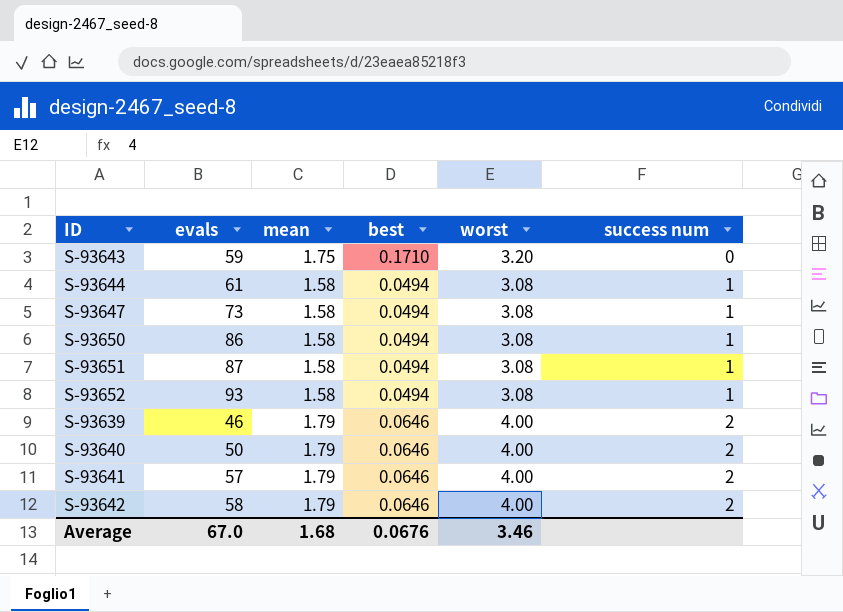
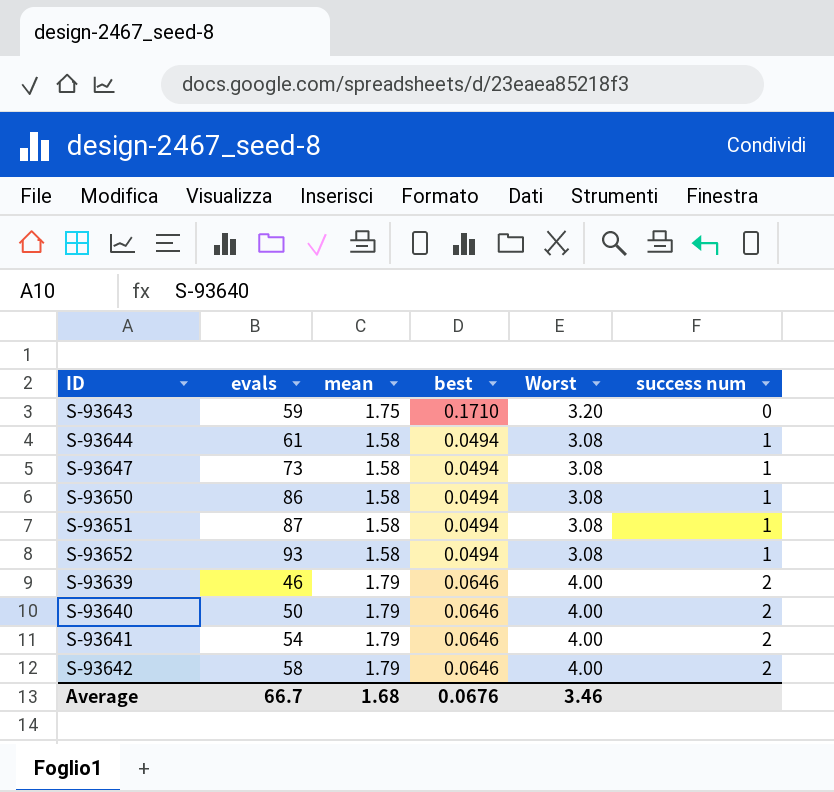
column name: worst -> Worst
S-93641 | evals: 57 -> 54
Average | evals: 67.0 -> 66.7

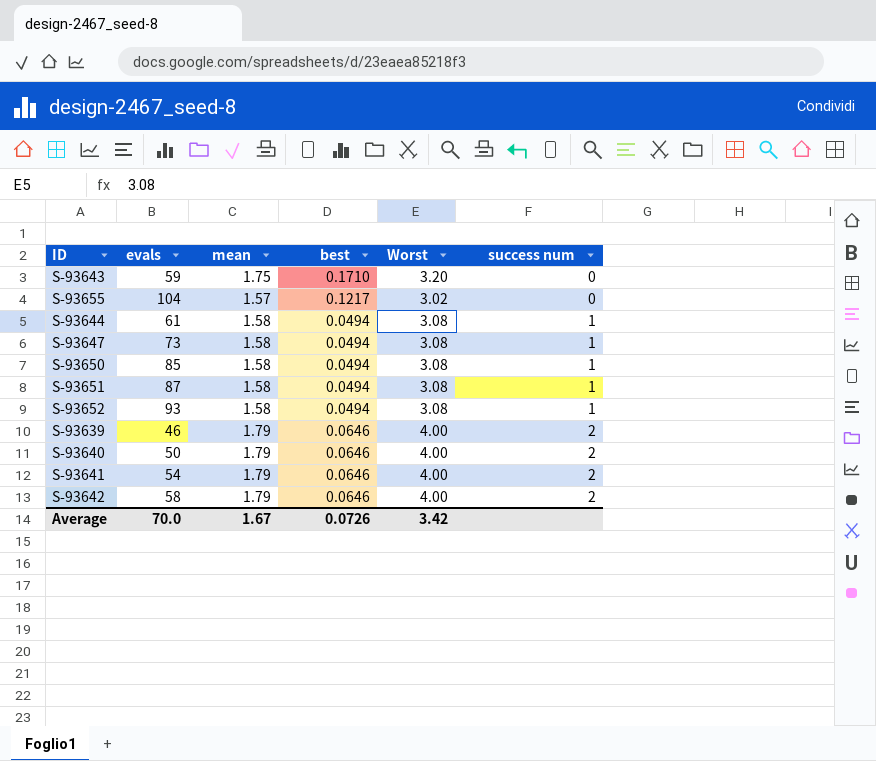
row S-93655: none -> 104 | 1.57 | 0.1217 | 3.02 | 0
S-93650 | evals: 86 -> 85
Average | evals: 66.7 -> 70.0
Average | mean: 1.68 -> 1.67
Average | best: 0.0676 -> 0.0726
Average | Worst: 3.46 -> 3.42

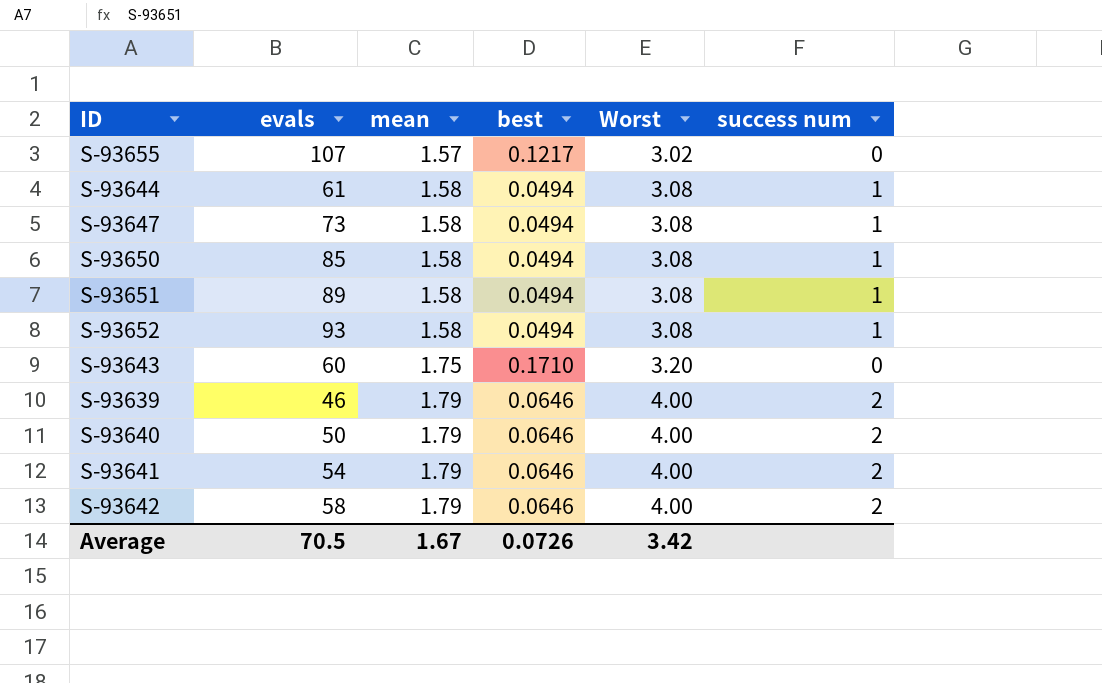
row order: success num ascending -> mean ascending
S-93655 | evals: 104 -> 107
S-93651 | evals: 87 -> 89
S-93643 | evals: 59 -> 60
Average | evals: 70.0 -> 70.5

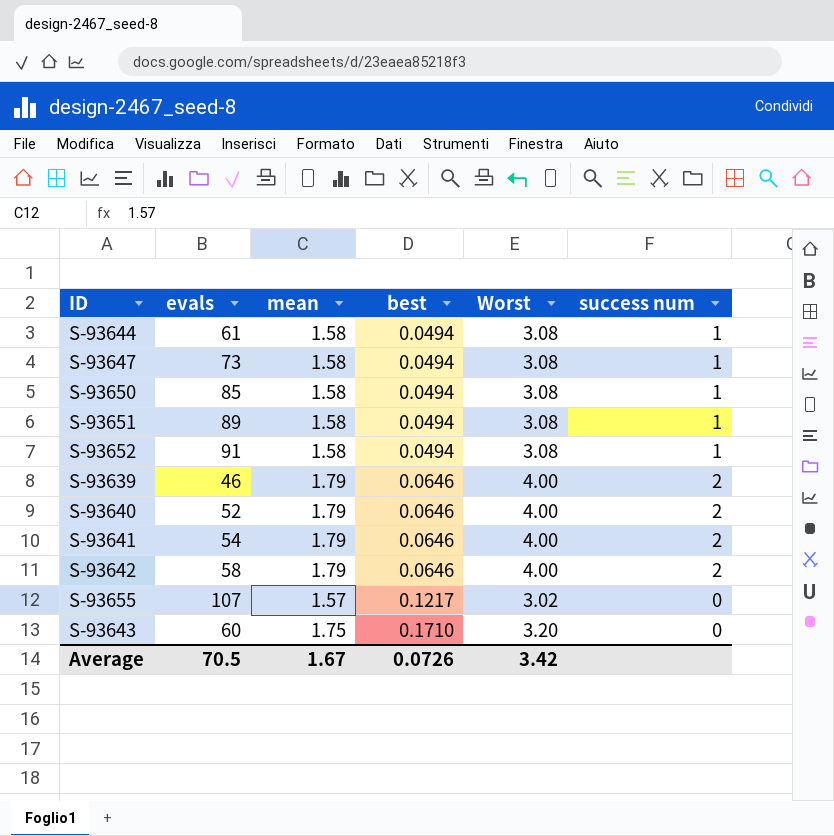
row order: mean ascending -> best ascending
S-93652 | evals: 93 -> 91
S-93640 | evals: 50 -> 52

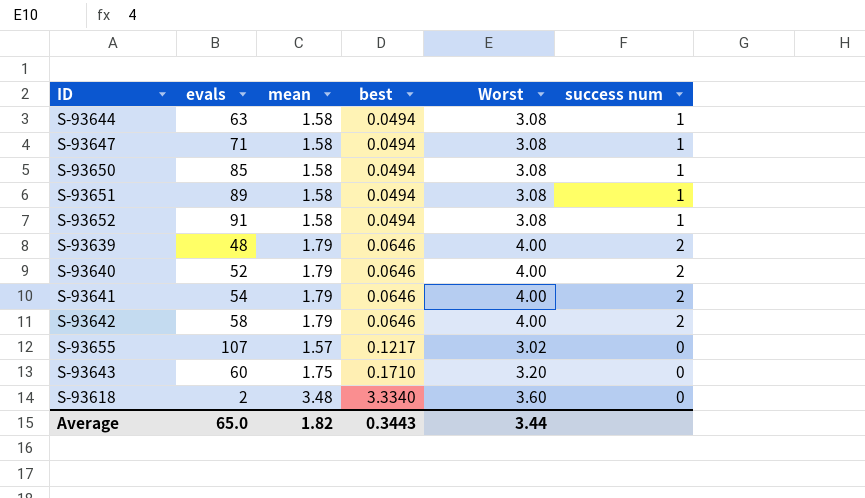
S-93644 | evals: 61 -> 63
S-93647 | evals: 73 -> 71
S-93639 | evals: 46 -> 48
row S-93618: none -> 2 | 3.48 | 3.3340 | 3.60 | 0
Average | evals: 70.5 -> 65.0
Average | mean: 1.67 -> 1.82
Average | best: 0.0726 -> 0.3443
Average | Worst: 3.42 -> 3.44

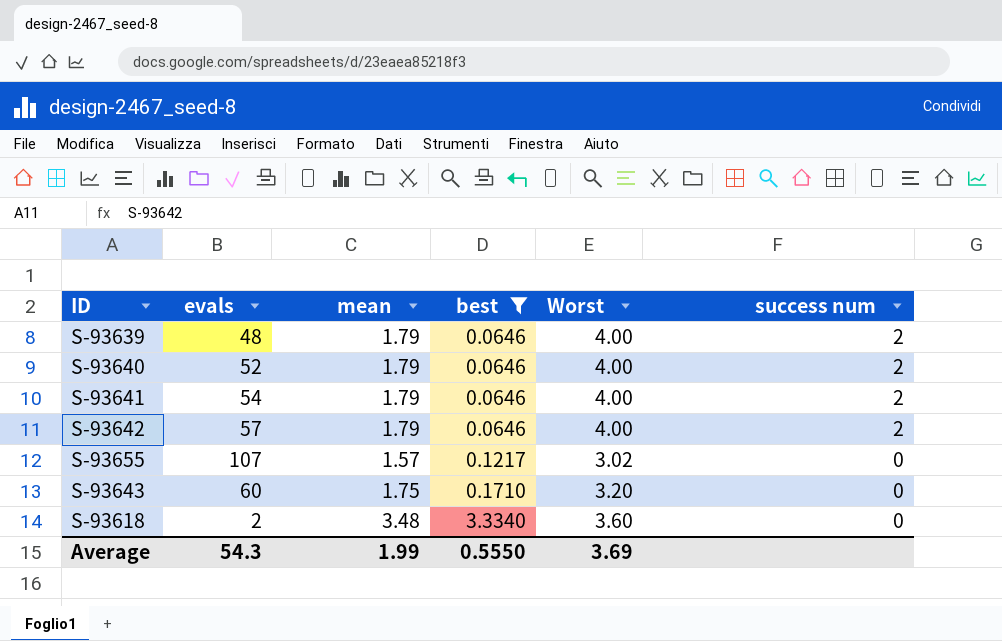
filter: none -> best != 0.0494
S-93642 | evals: 58 -> 57
Average | evals: 65.0 -> 54.3
Average | mean: 1.82 -> 1.99
Average | best: 0.3443 -> 0.5550
Average | Worst: 3.44 -> 3.69

